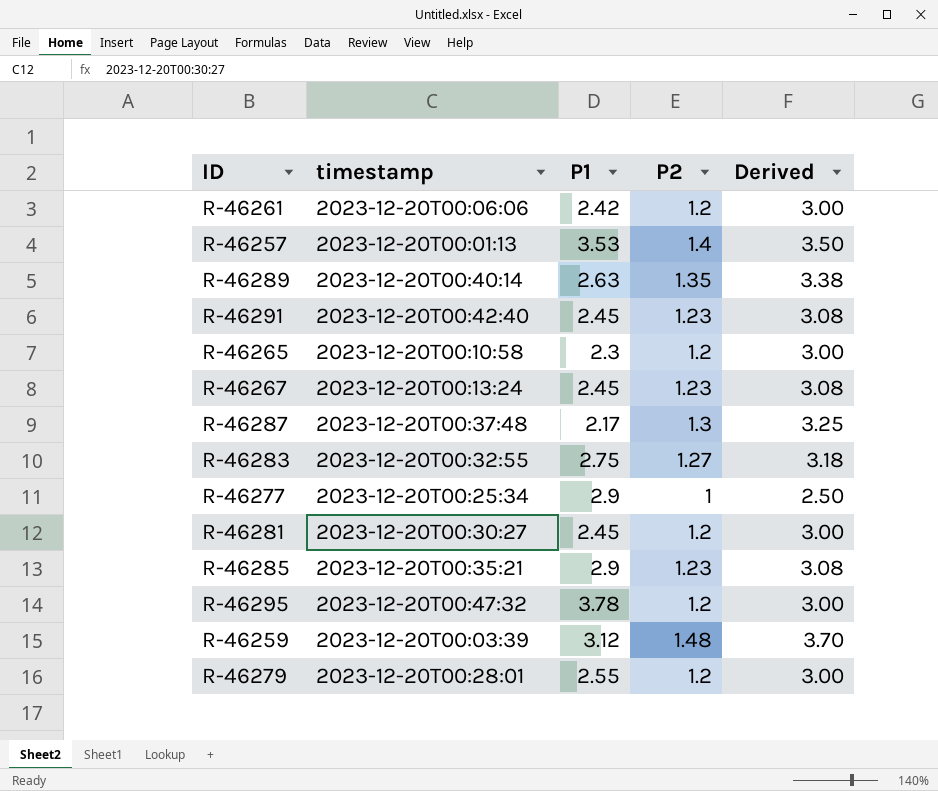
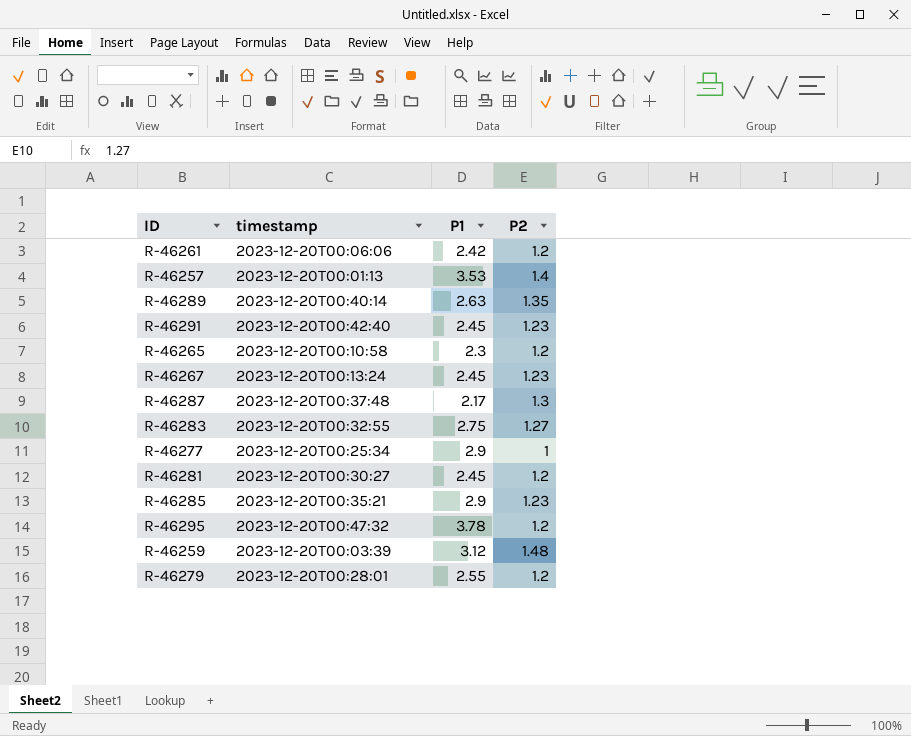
column Derived | formula: [P2] * 2.5 -> none

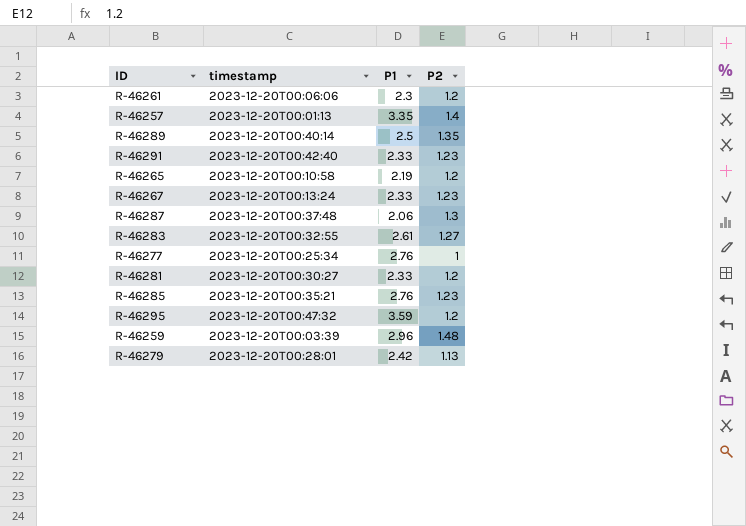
R-46261 | P1: 2.42 -> 2.3
R-46257 | P1: 3.53 -> 3.35
R-46289 | P1: 2.63 -> 2.5
R-46291 | P1: 2.45 -> 2.33
R-46265 | P1: 2.3 -> 2.19
R-46267 | P1: 2.45 -> 2.33
R-46287 | P1: 2.17 -> 2.06
R-46283 | P1: 2.75 -> 2.61
R-46277 | P1: 2.9 -> 2.76
R-46281 | P1: 2.45 -> 2.33
R-46285 | P1: 2.9 -> 2.76
R-46295 | P1: 3.78 -> 3.59
R-46259 | P1: 3.12 -> 2.96
R-46279 | P1: 2.55 -> 2.42
R-46279 | P2: 1.2 -> 1.13

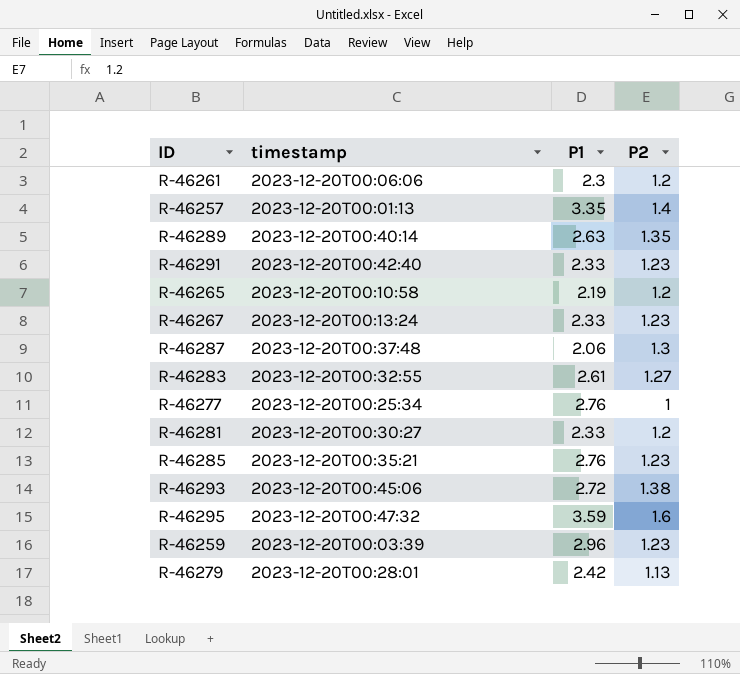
R-46289 | P1: 2.5 -> 2.63
row R-46293: none -> 2023-12-20T00:45:06 | 2.72 | 1.38
R-46295 | P2: 1.2 -> 1.6
R-46259 | P2: 1.48 -> 1.23

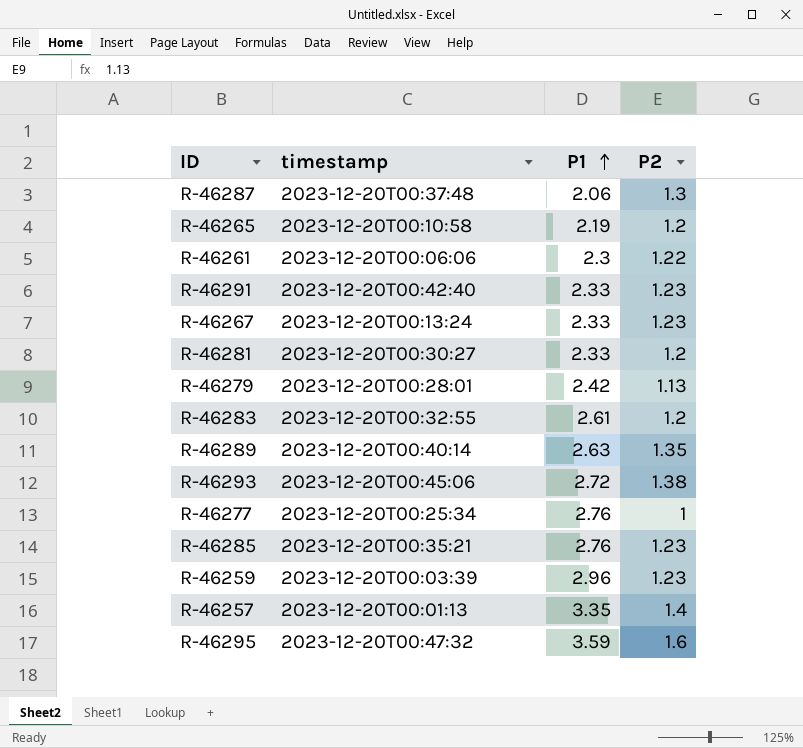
row order: none -> P1 ascending
R-46261 | P2: 1.2 -> 1.22
R-46283 | P2: 1.27 -> 1.2

